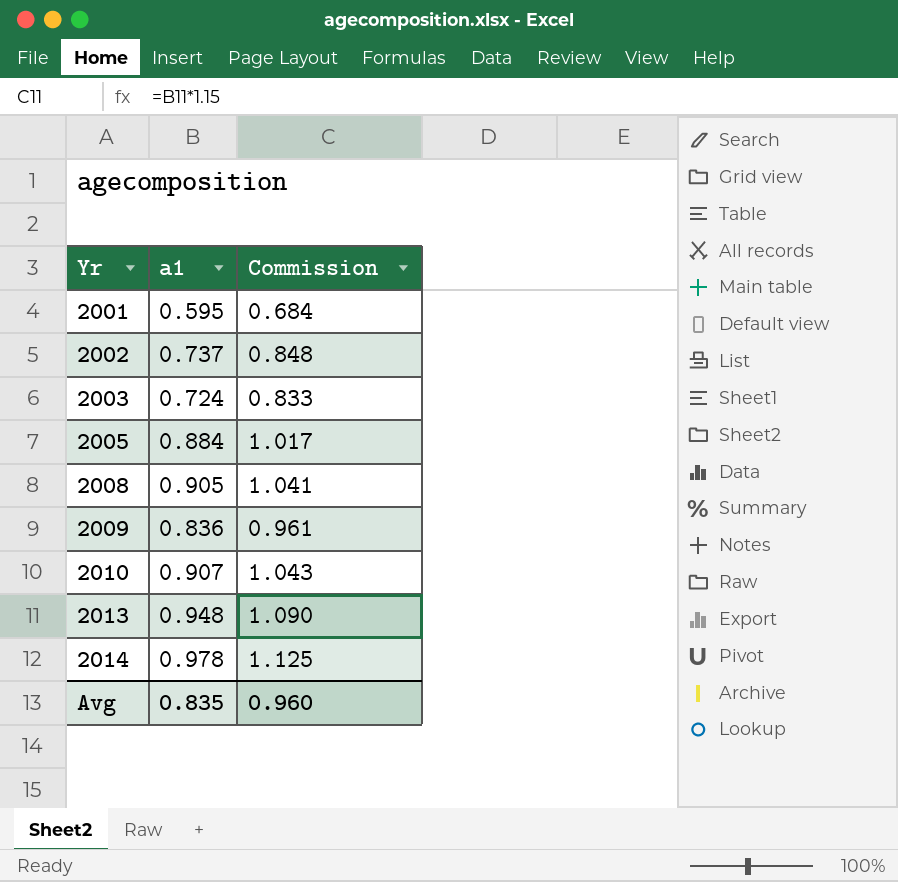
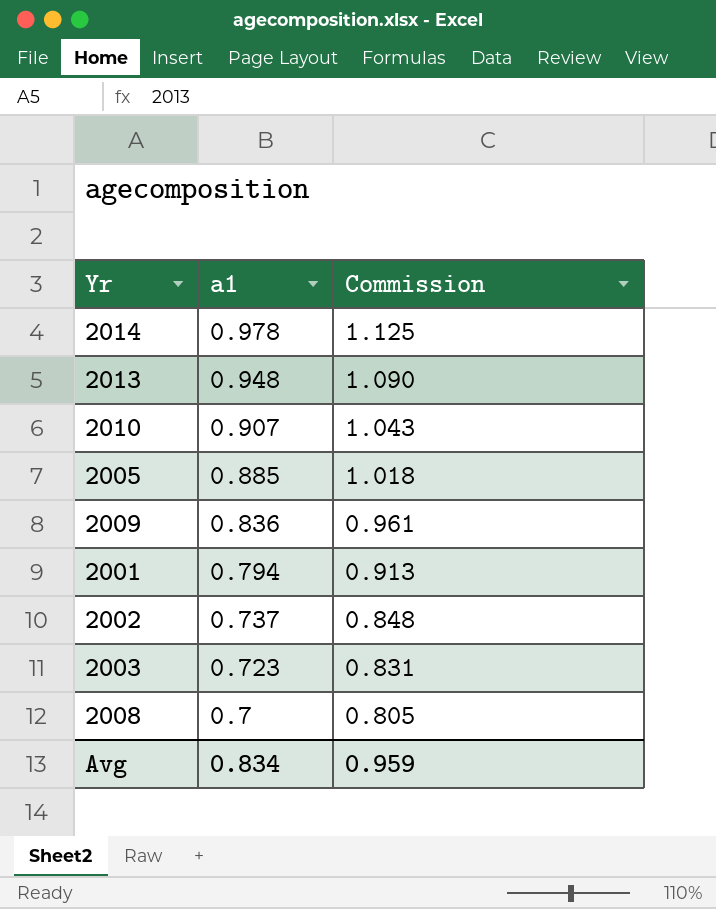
row order: Yr ascending -> a1 descending
2005 | a1: 0.884 -> 0.885
2005 | Commission: 1.017 -> 1.018
2001 | a1: 0.595 -> 0.794
2001 | Commission: 0.684 -> 0.913
2003 | a1: 0.724 -> 0.723
2003 | Commission: 0.833 -> 0.831
2008 | a1: 0.905 -> 0.7
2008 | Commission: 1.041 -> 0.805
Avg | a1: 0.835 -> 0.834
Avg | Commission: 0.960 -> 0.959

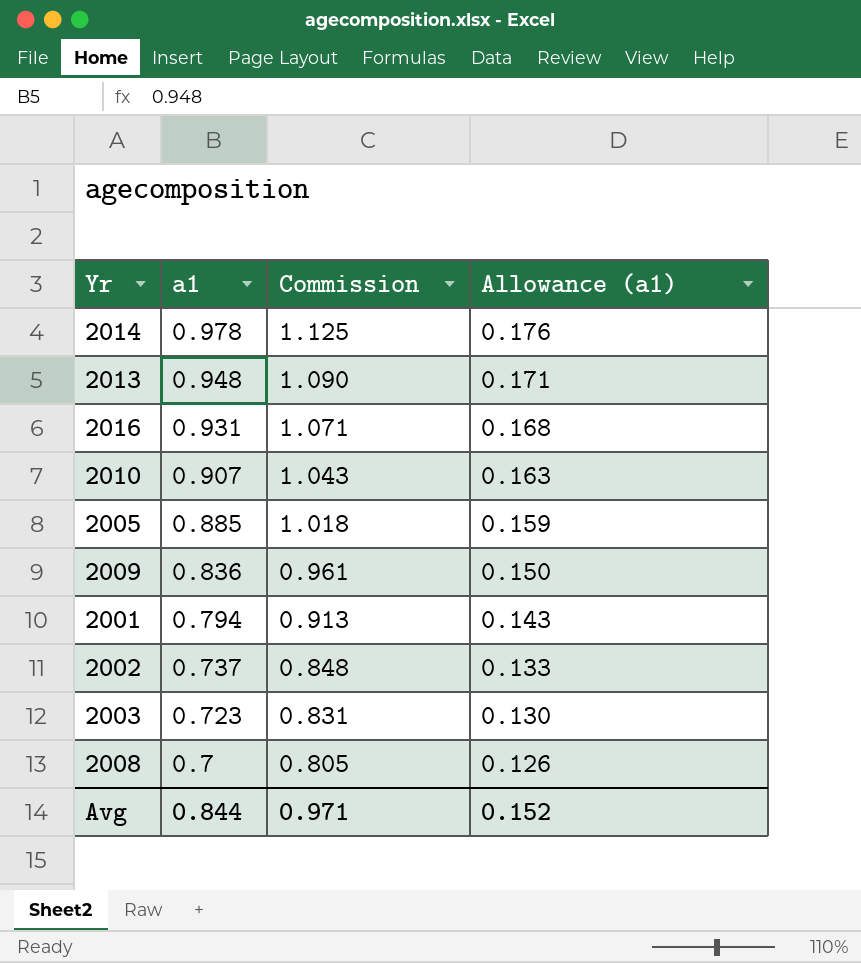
column Allowance (a1) | formula: none -> [a1] * 0.18
row 2016: none -> 0.931 | 1.071 | 0.168
Avg | a1: 0.834 -> 0.844
Avg | Commission: 0.959 -> 0.971

